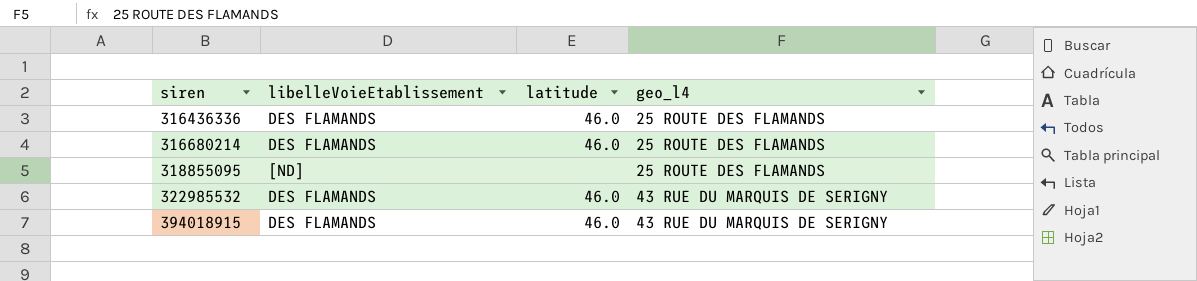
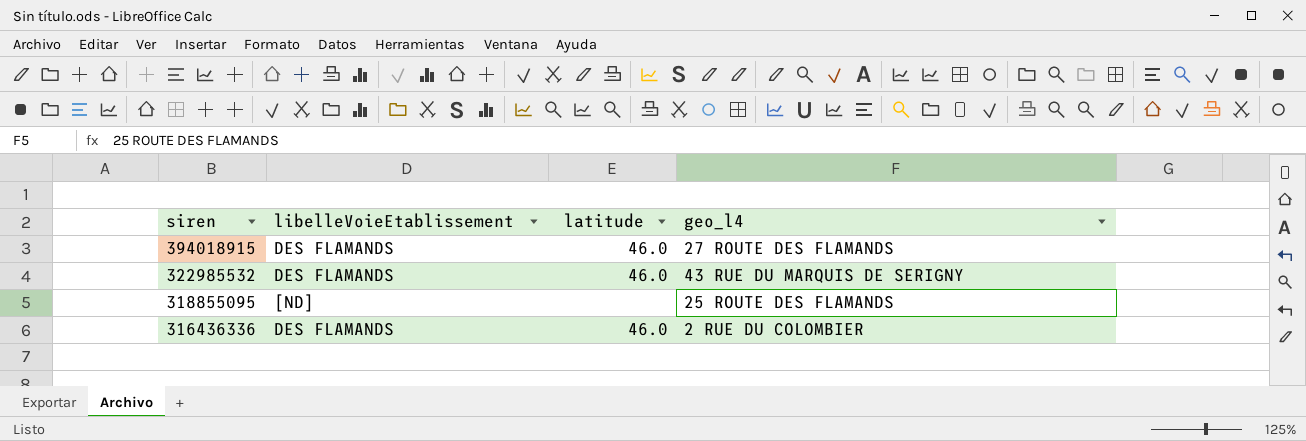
row order: siren ascending -> siren descending
row 316680214: DES FLAMANDS | 46.0 | 25 ROUTE DES FLAMANDS -> none
394018915 | geo_l4: 43 RUE DU MARQUIS DE SERIGNY -> 27 ROUTE DES FLAMANDS
316436336 | geo_l4: 25 ROUTE DES FLAMANDS -> 2 RUE DU COLOMBIER

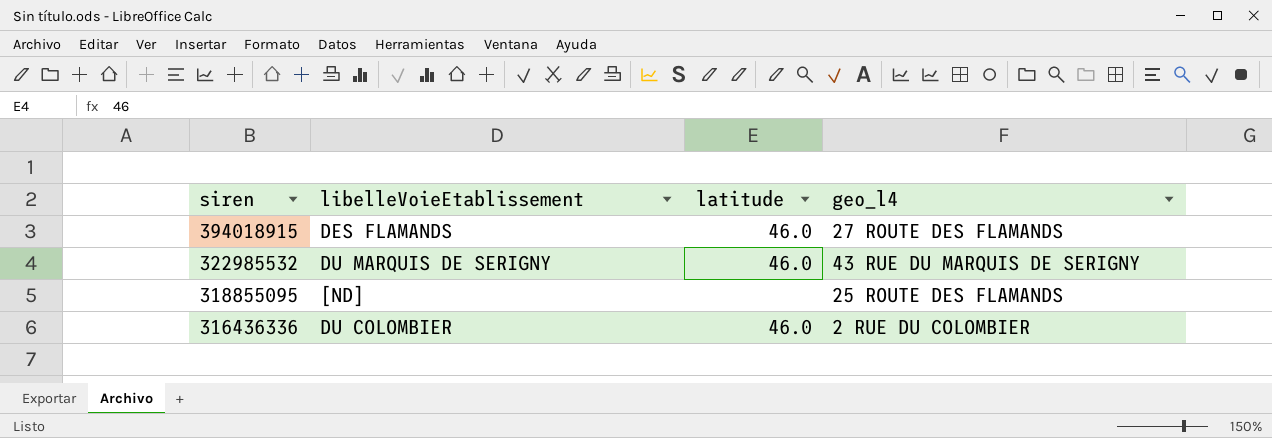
322985532 | libelleVoieEtablissement: DES FLAMANDS -> DU MARQUIS DE SERIGNY
316436336 | libelleVoieEtablissement: DES FLAMANDS -> DU COLOMBIER

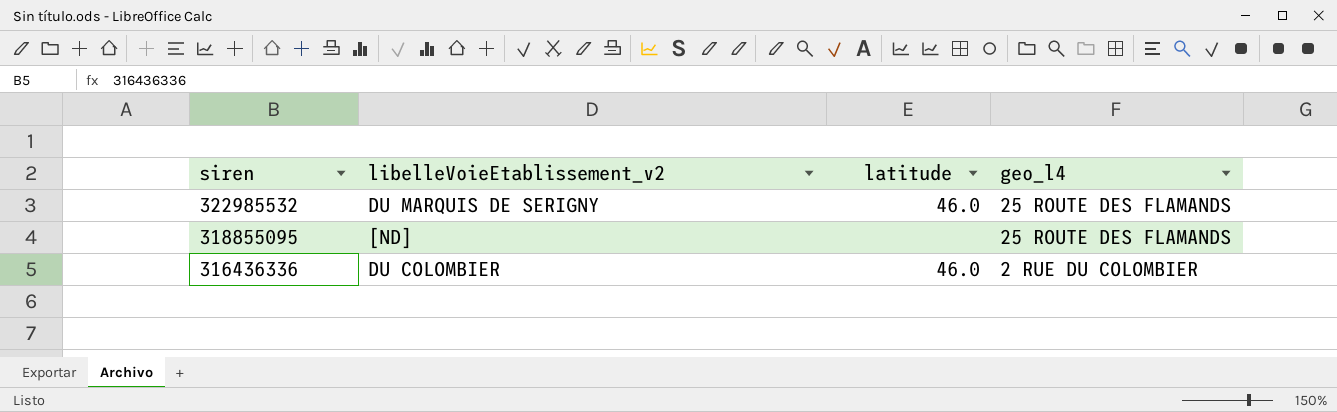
column name: libelleVoieEtablissement -> libelleVoieEtablissement_v2
row 394018915: DES FLAMANDS | 46.0 | 27 ROUTE DES FLAMANDS -> none
322985532 | geo_l4: 43 RUE DU MARQUIS DE SERIGNY -> 25 ROUTE DES FLAMANDS

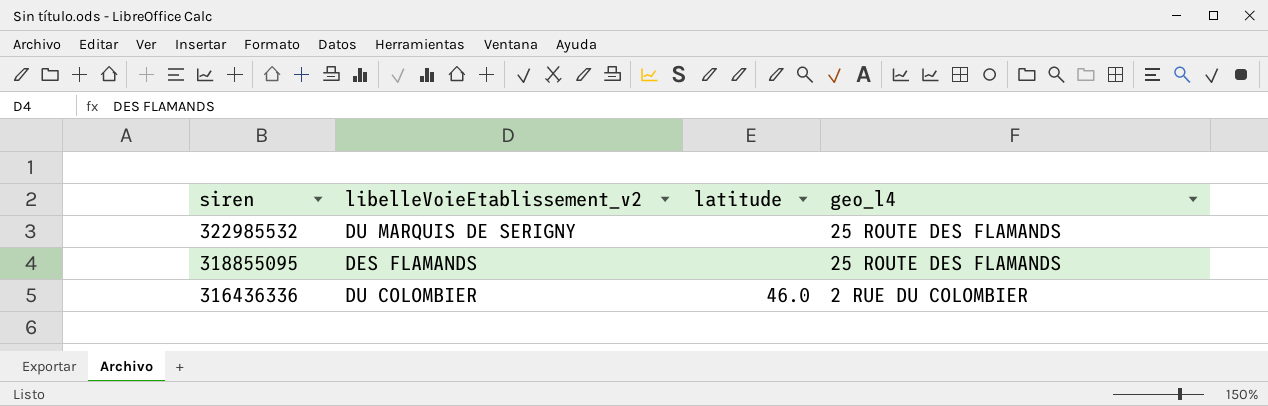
322985532 | latitude: 46.0 -> none
318855095 | libelleVoieEtablissement_v2: [ND] -> DES FLAMANDS

